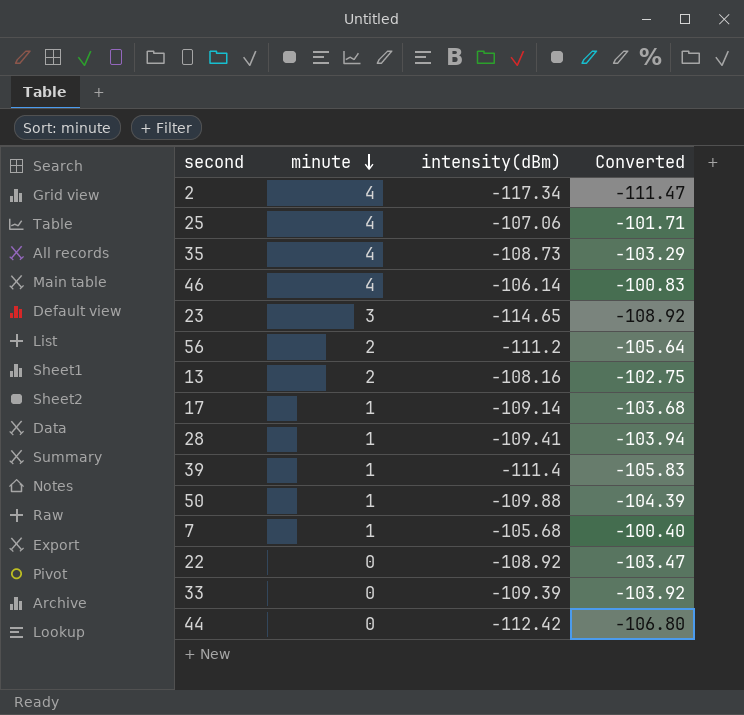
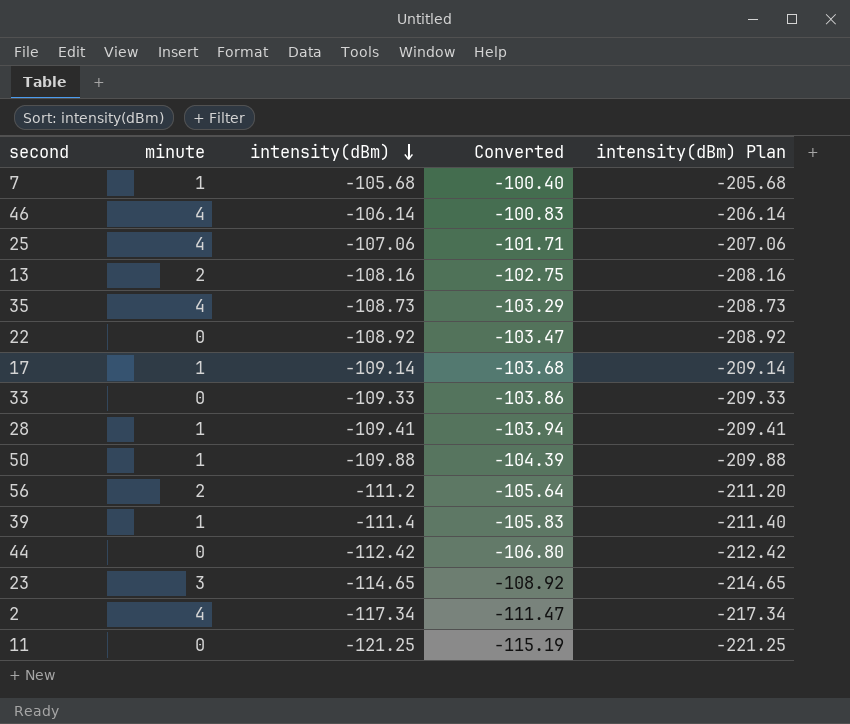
row order: minute descending -> intensity(dBm) descending
column intensity(dBm) Plan | formula: none -> [intensity(dBm)] - 100
33 | intensity(dBm): -109.39 -> -109.33
33 | Converted: -103.92 -> -103.86
row 11: none -> 0 | -121.25 | -115.19 | -221.25

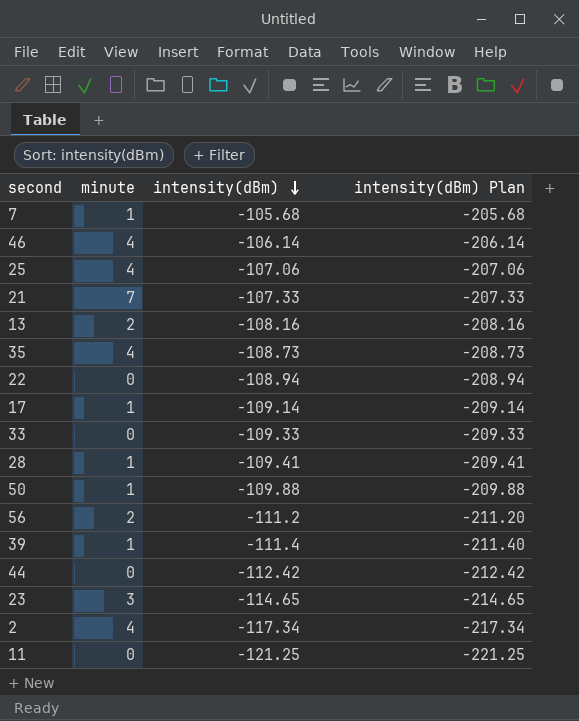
column Converted | formula: [intensity(dBm)] * 0.95 -> none
row 21: none -> 7 | -107.33 | -207.33
22 | intensity(dBm): -108.92 -> -108.94
22 | intensity(dBm) Plan: -208.92 -> -208.94

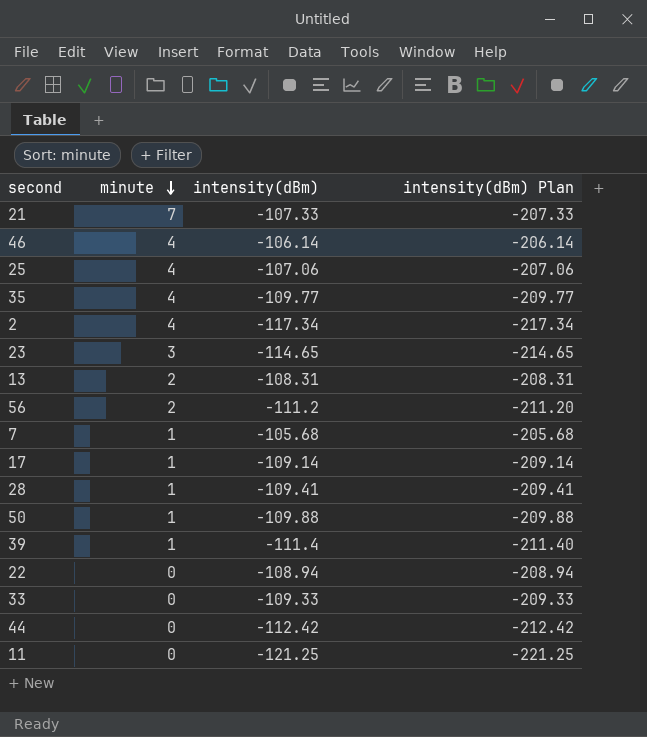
row order: intensity(dBm) descending -> minute descending
35 | intensity(dBm): -108.73 -> -109.77
35 | intensity(dBm) Plan: -208.73 -> -209.77
13 | intensity(dBm): -108.16 -> -108.31
13 | intensity(dBm) Plan: -208.16 -> -208.31

